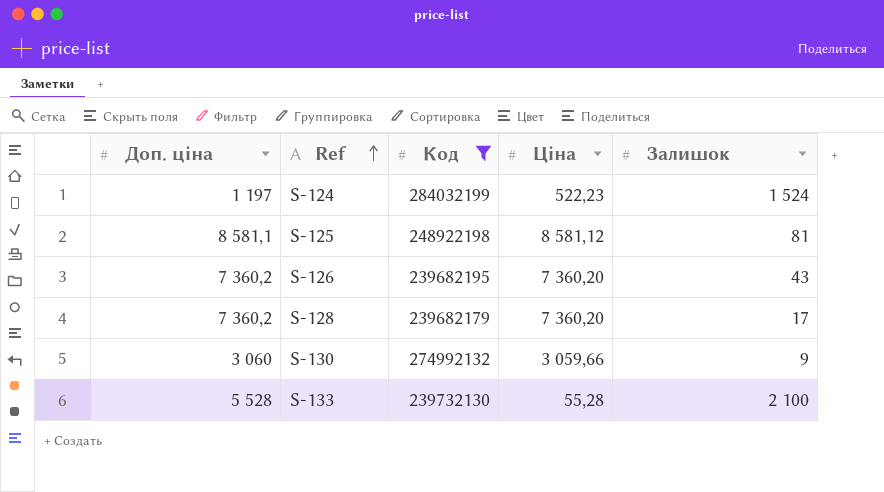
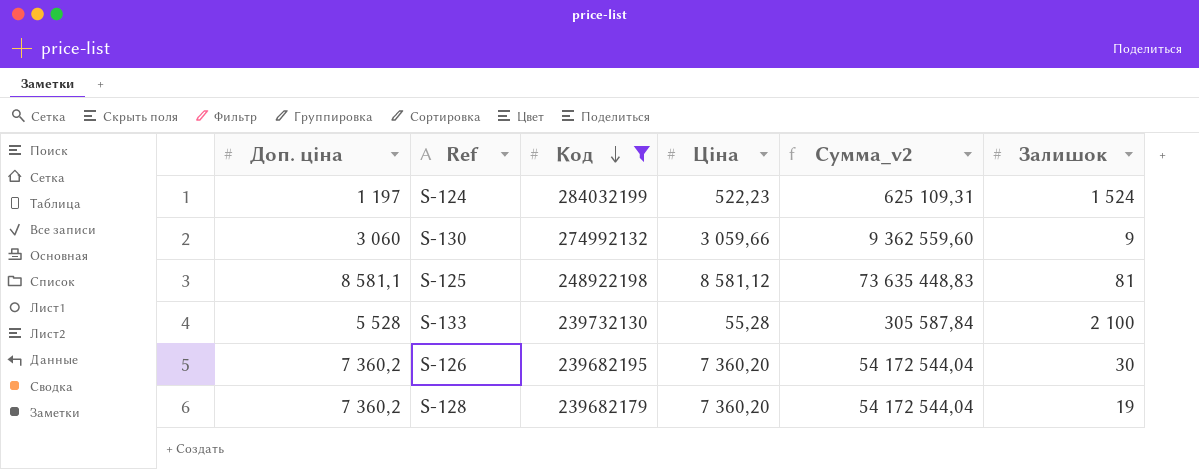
row order: Ref ascending -> Код descending
column Сумма_v2 | formula: none -> [Доп. ціна] * [Ціна]
S-126 | Залишок: 43 -> 30
S-128 | Залишок: 17 -> 19

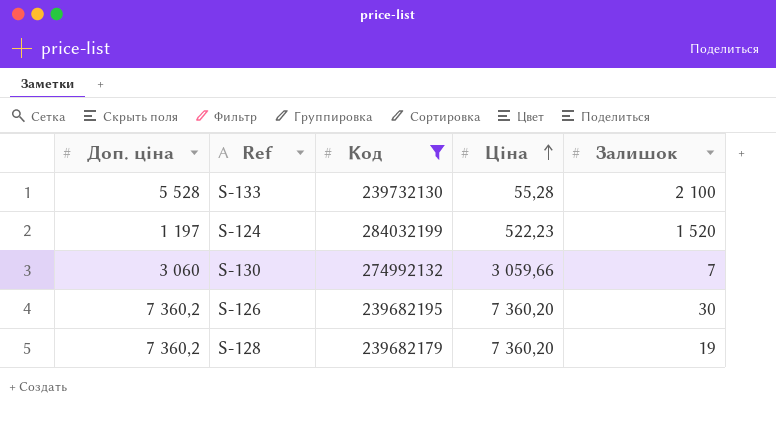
row order: Код descending -> Ціна ascending
column Сумма_v2 | formula: [Доп. ціна] * [Ціна] -> none
row S-125: 8 581,1 | 248922198 | 8 581,12 | 73 635 448,83 | 81 -> none
S-124 | Залишок: 1 524 -> 1 520
S-130 | Залишок: 9 -> 7

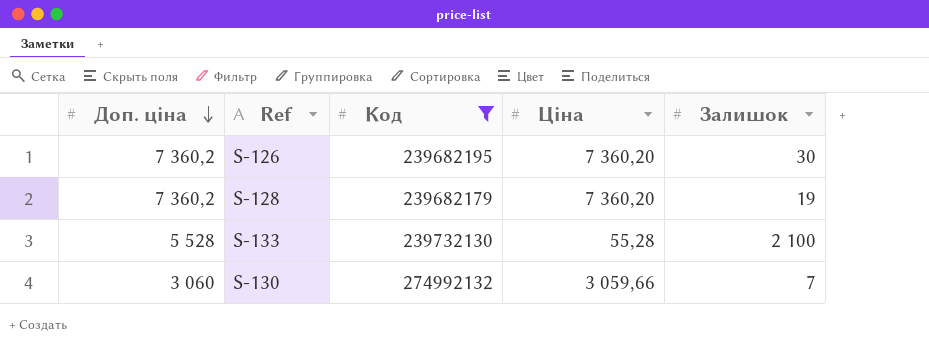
row order: Ціна ascending -> Доп. ціна descending
row S-124: 1 197 | 284032199 | 522,23 | 1 520 -> none

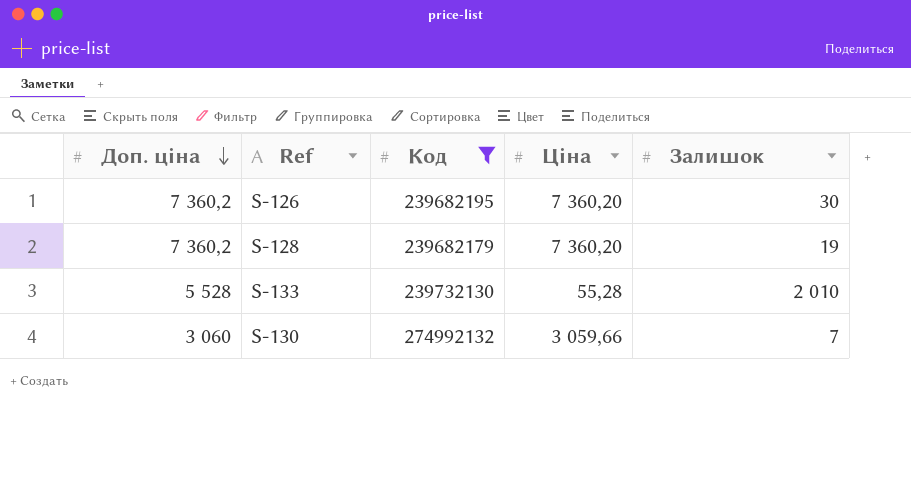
S-133 | Залишок: 2 100 -> 2 010

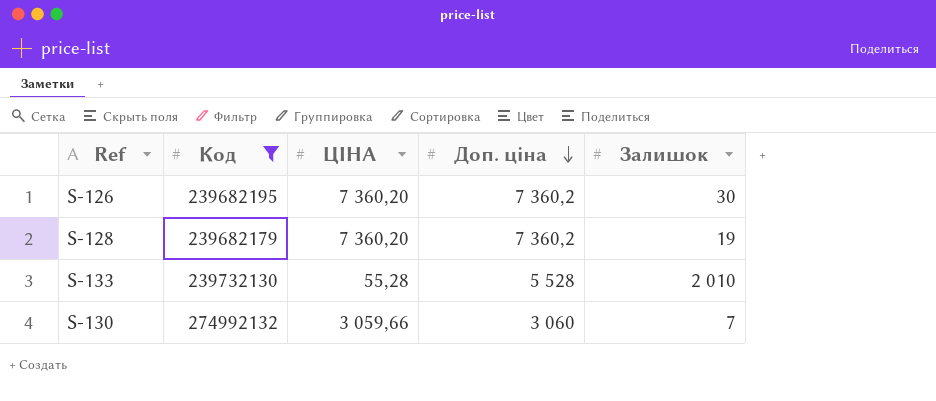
column name: Ціна -> ЦІНА
column Доп. ціна | position: 1 -> 4

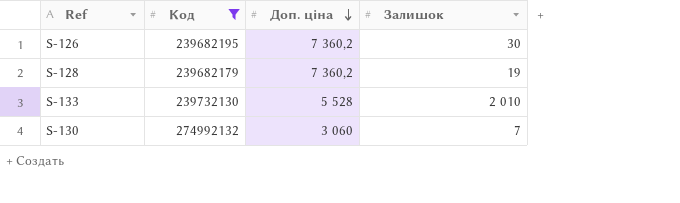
column ЦІНА | position: 3 -> none

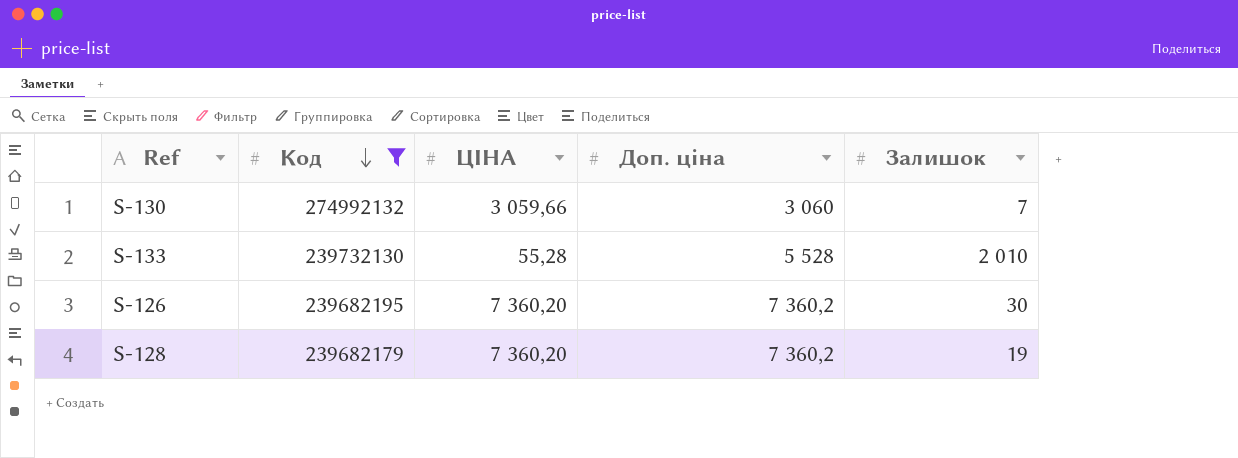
row order: Доп. ціна descending -> Код descending
column ЦІНА | position: none -> 3

